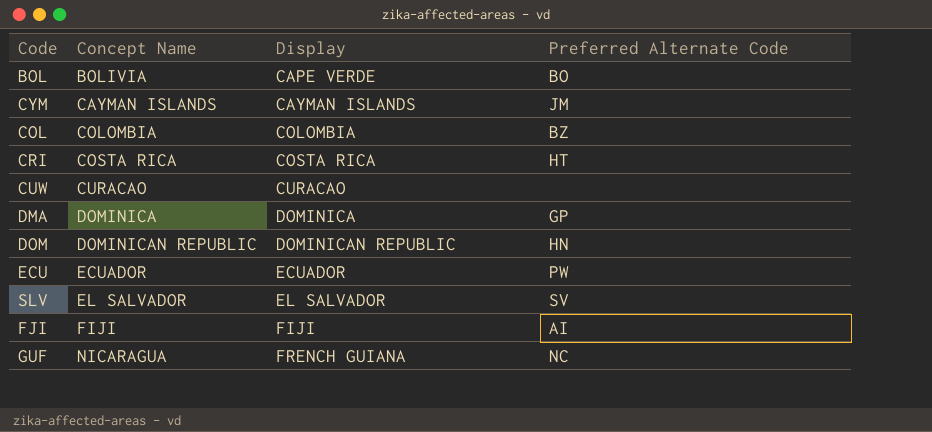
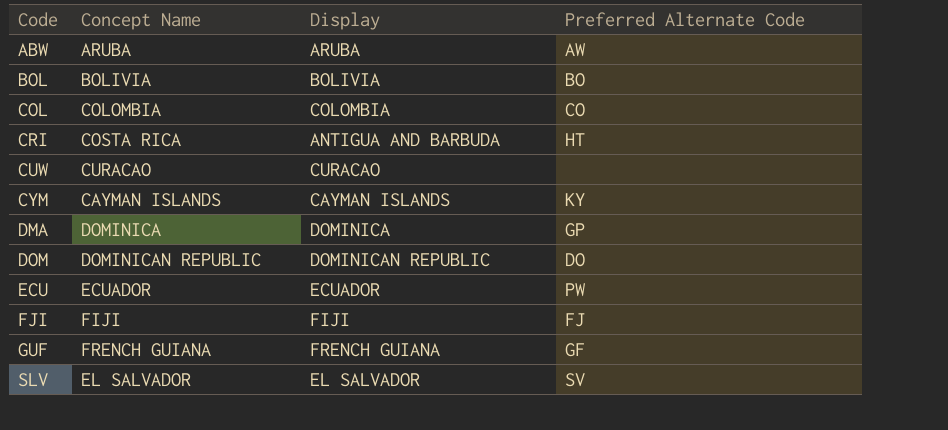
row order: Concept Name ascending -> Code ascending
row ABW: none -> ARUBA | ARUBA | AW
BOL | Display: CAPE VERDE -> BOLIVIA
COL | Preferred Alternate Code: BZ -> CO
CRI | Display: COSTA RICA -> ANTIGUA AND BARBUDA
CYM | Preferred Alternate Code: JM -> KY
DOM | Preferred Alternate Code: HN -> DO
FJI | Preferred Alternate Code: AI -> FJ
GUF | Concept Name: NICARAGUA -> FRENCH GUIANA
GUF | Preferred Alternate Code: NC -> GF

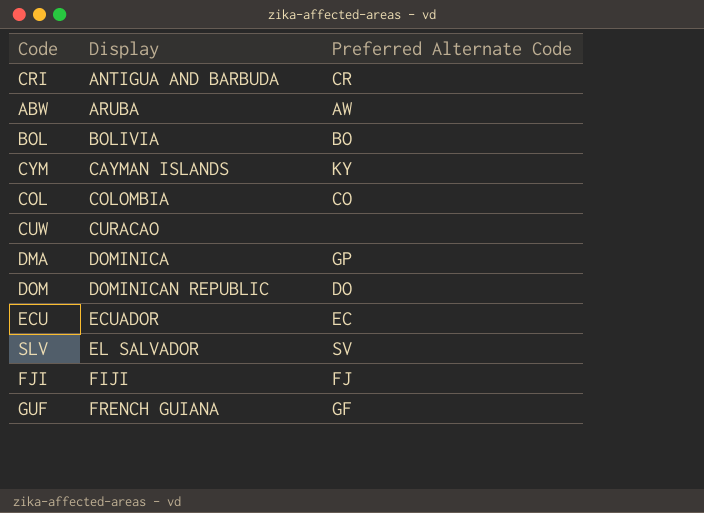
row order: Code ascending -> Display ascending
column Concept Name | position: 2 -> none
CRI | Preferred Alternate Code: HT -> CR
ECU | Preferred Alternate Code: PW -> EC

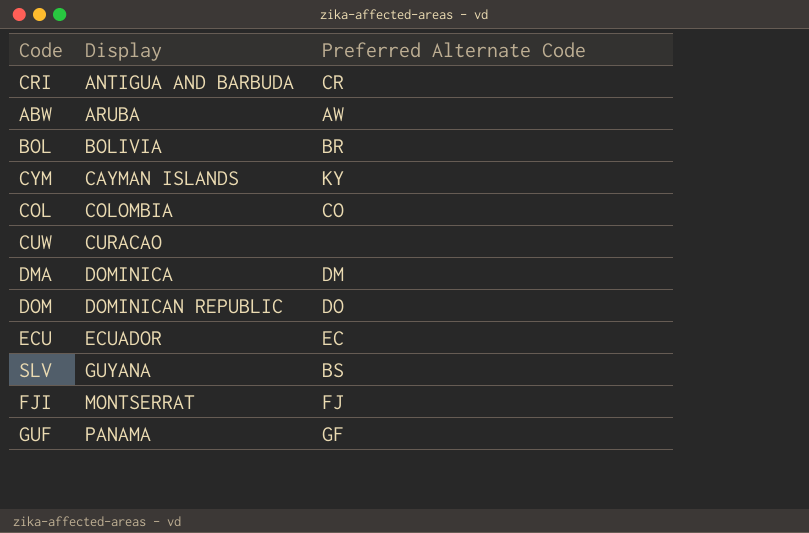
BOL | Preferred Alternate Code: BO -> BR
DMA | Preferred Alternate Code: GP -> DM
SLV | Display: EL SALVADOR -> GUYANA
SLV | Preferred Alternate Code: SV -> BS
FJI | Display: FIJI -> MONTSERRAT
GUF | Display: FRENCH GUIANA -> PANAMA

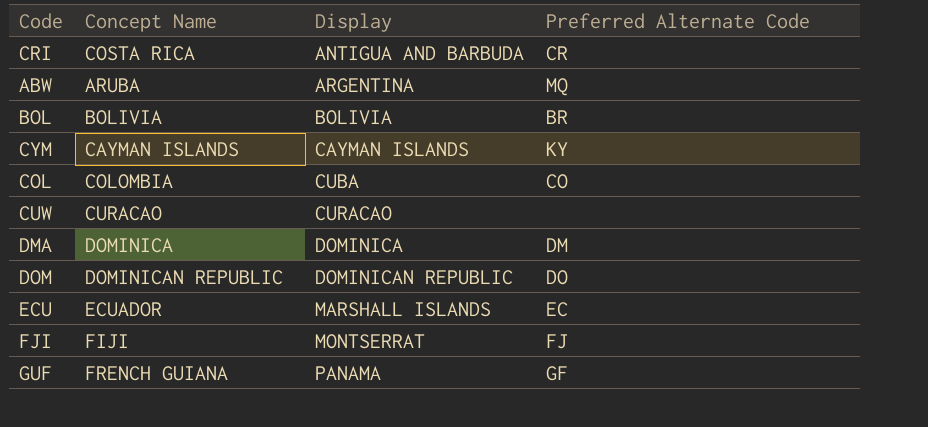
column Concept Name | position: none -> 2
row SLV: GUYANA | BS -> none
ABW | Display: ARUBA -> ARGENTINA
ABW | Preferred Alternate Code: AW -> MQ
COL | Display: COLOMBIA -> CUBA
ECU | Display: ECUADOR -> MARSHALL ISLANDS

